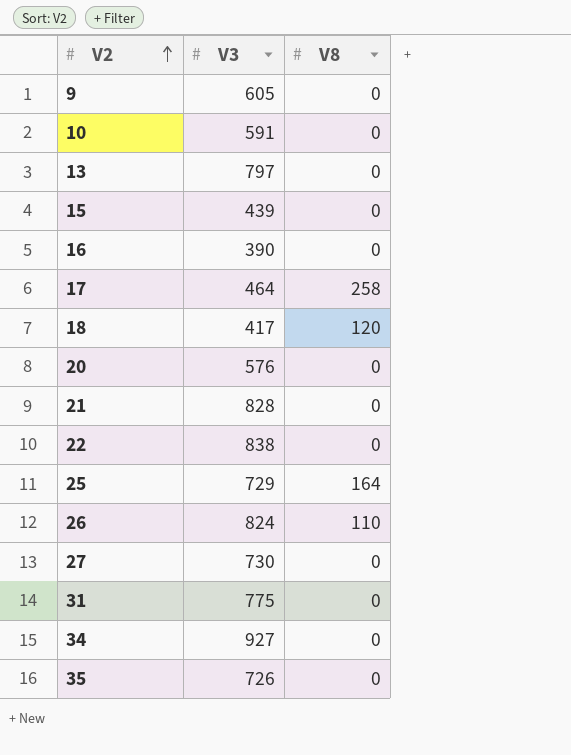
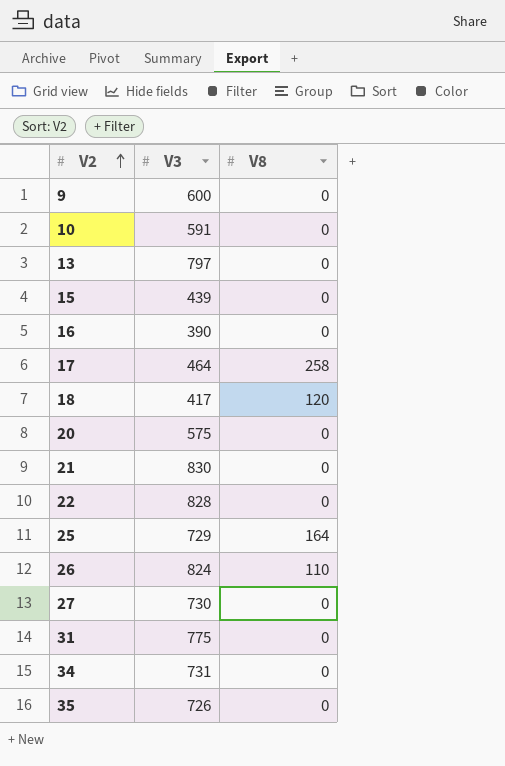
9 | V3: 605 -> 600
20 | V3: 576 -> 575
21 | V3: 828 -> 830
22 | V3: 838 -> 828
34 | V3: 927 -> 731

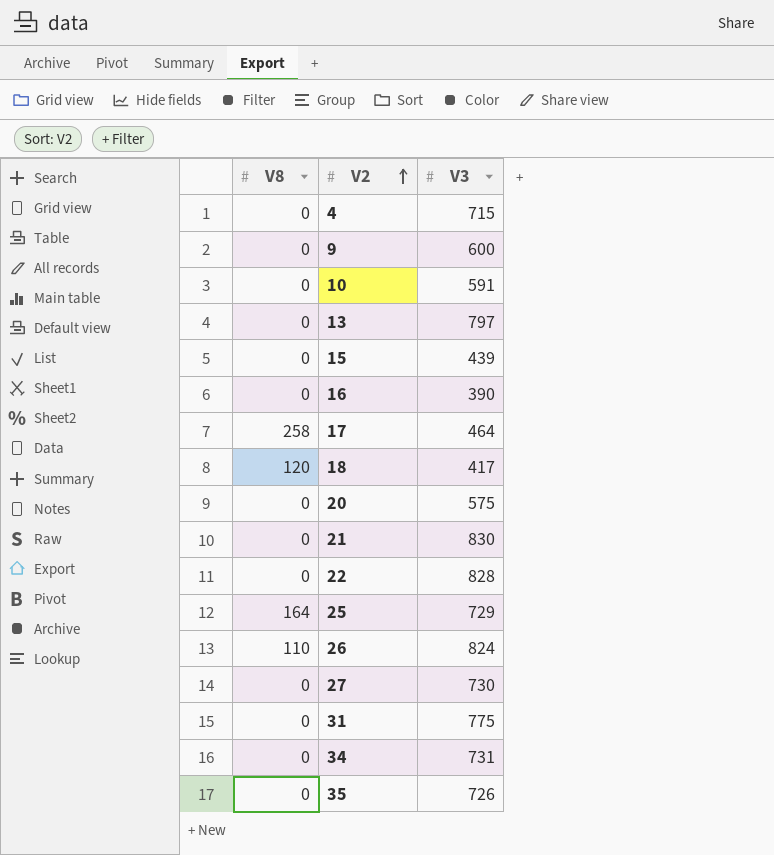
column V8 | position: 3 -> 1
row 4: none -> 0 | 715

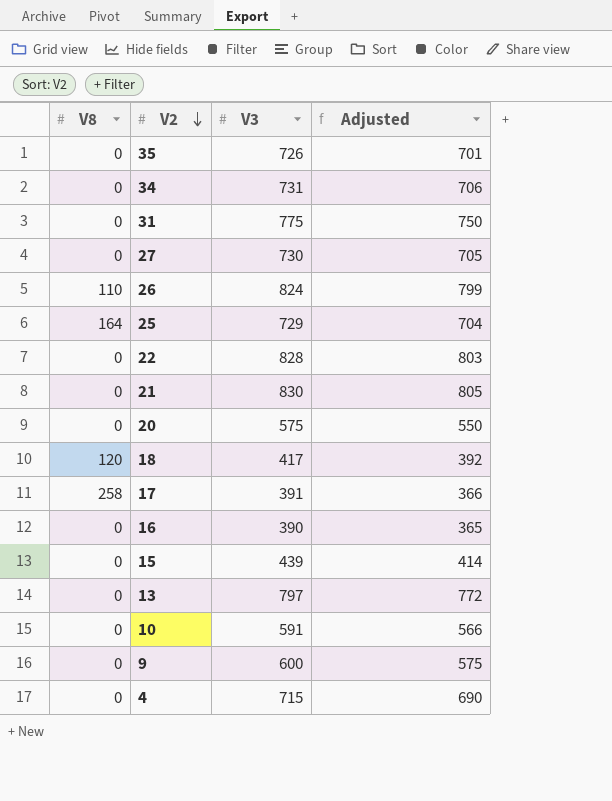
row order: V2 ascending -> V2 descending
column Adjusted | formula: none -> [V3] - 25
17 | V3: 464 -> 391

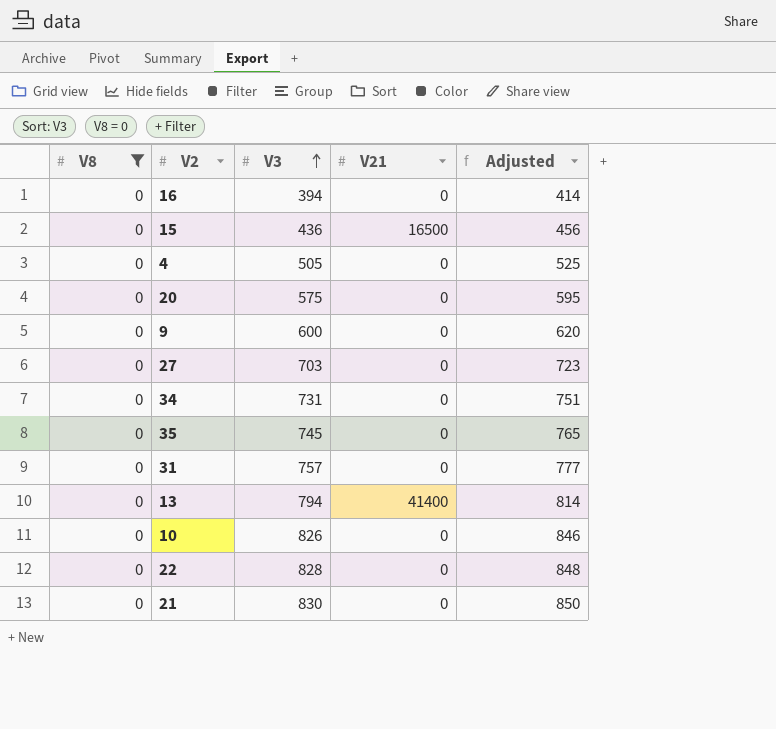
filter: none -> V8 = 0
row order: V2 descending -> V3 ascending
column V21 | position: none -> 4
column Adjusted | formula: [V3] - 25 -> [V3] + 20
16 | V3: 390 -> 394
15 | V3: 439 -> 436
4 | V3: 715 -> 505
27 | V3: 730 -> 703
35 | V3: 726 -> 745
31 | V3: 775 -> 757
13 | V3: 797 -> 794
10 | V3: 591 -> 826

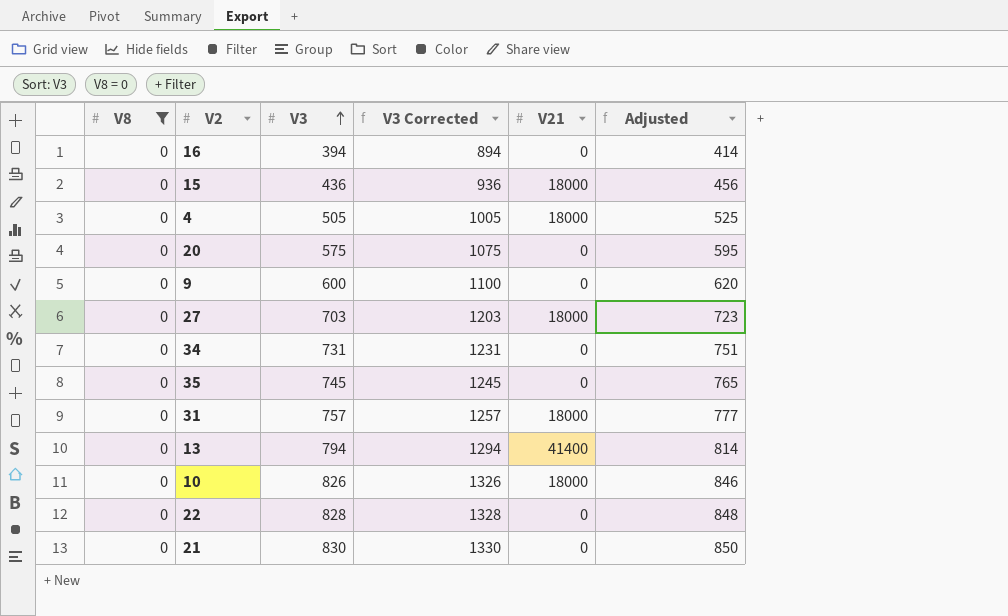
column V3 Corrected | formula: none -> [V3] + 500
15 | V21: 16500 -> 18000
4 | V21: 0 -> 18000
27 | V21: 0 -> 18000
31 | V21: 0 -> 18000
10 | V21: 0 -> 18000

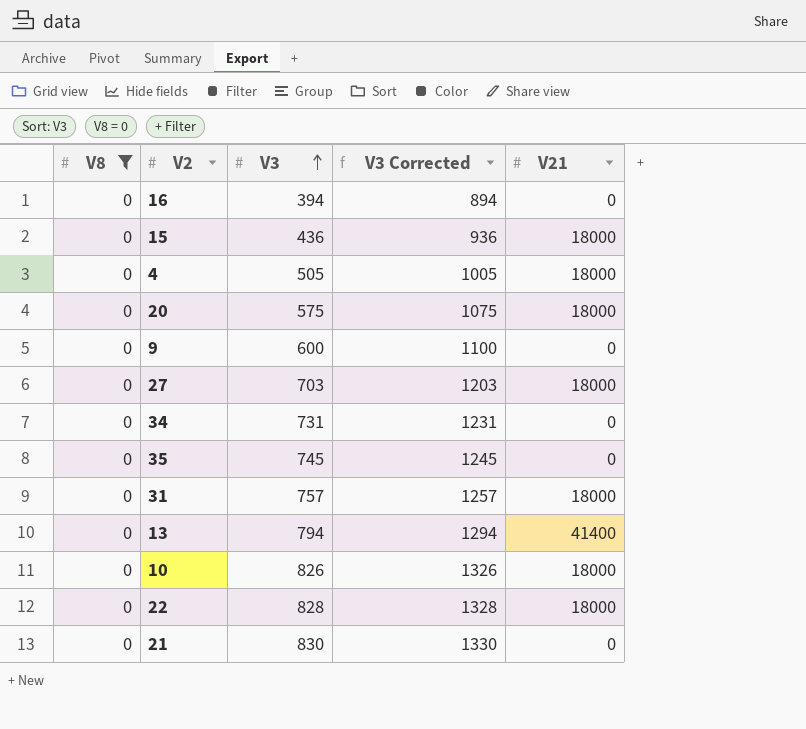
column Adjusted | formula: [V3] + 20 -> none
20 | V21: 0 -> 18000
22 | V21: 0 -> 18000

